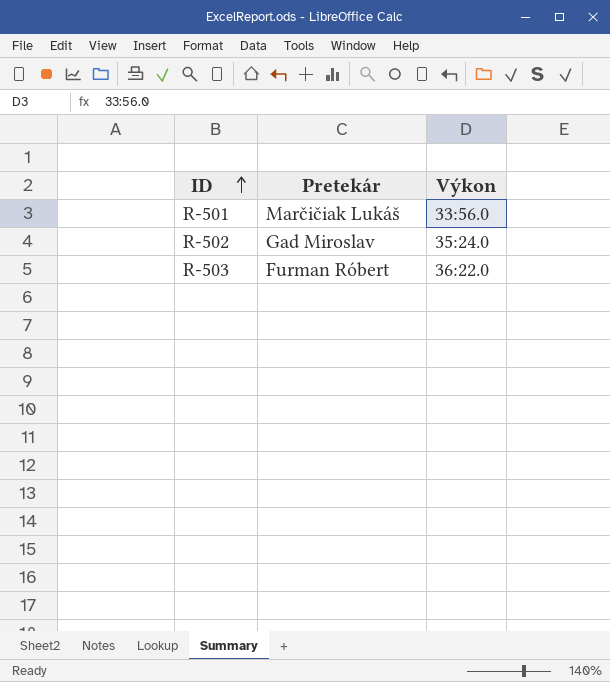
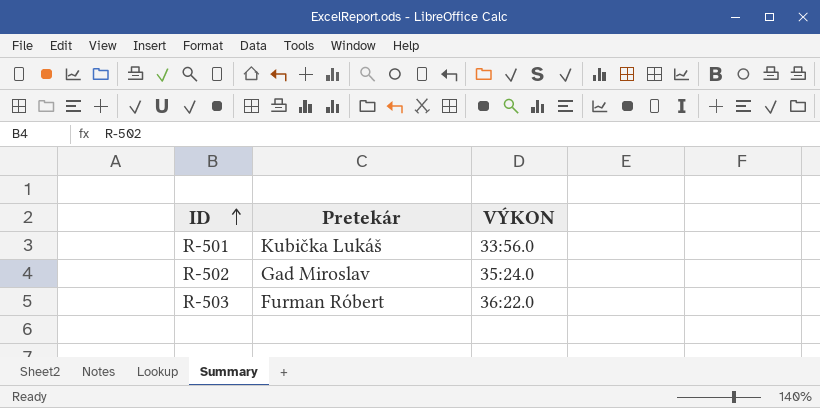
column name: Výkon -> VÝKON
R-501 | Pretekár: Marčičiak Lukáš -> Kubička Lukáš

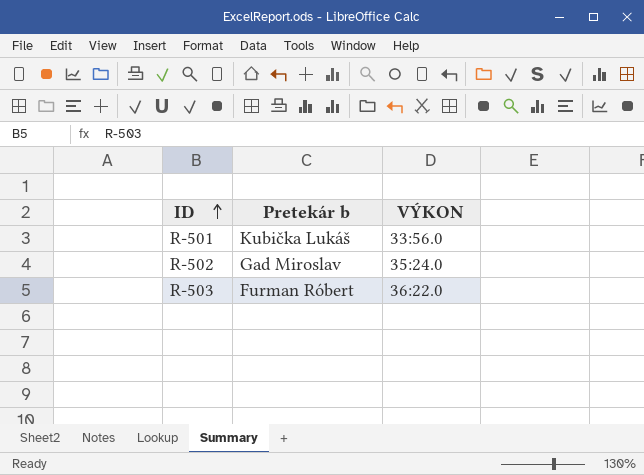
column name: Pretekár -> Pretekár b

